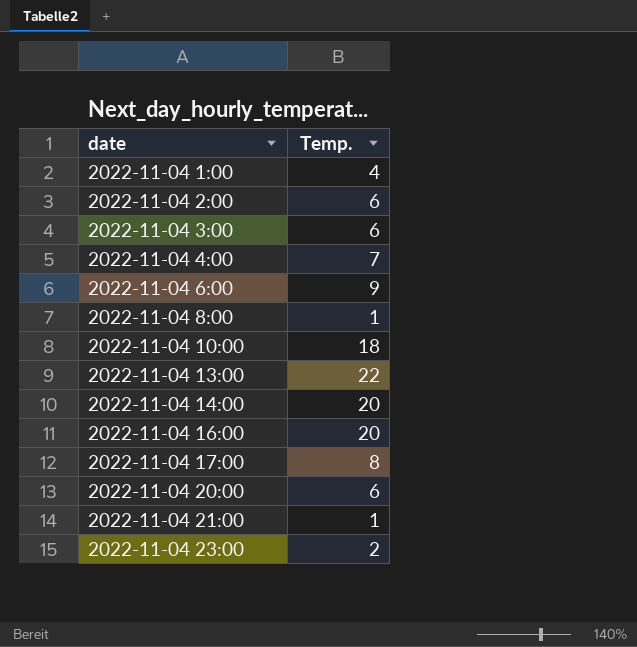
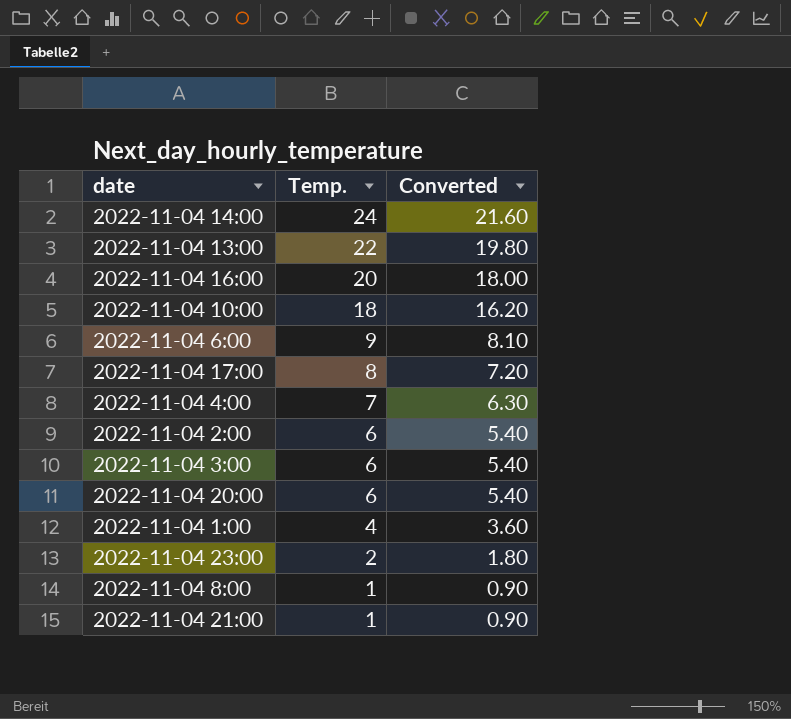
row order: date ascending -> Temp. descending
column Converted | formula: none -> [Temp.] * 0.9
2022-11-04 14:00 | Temp.: 20 -> 24

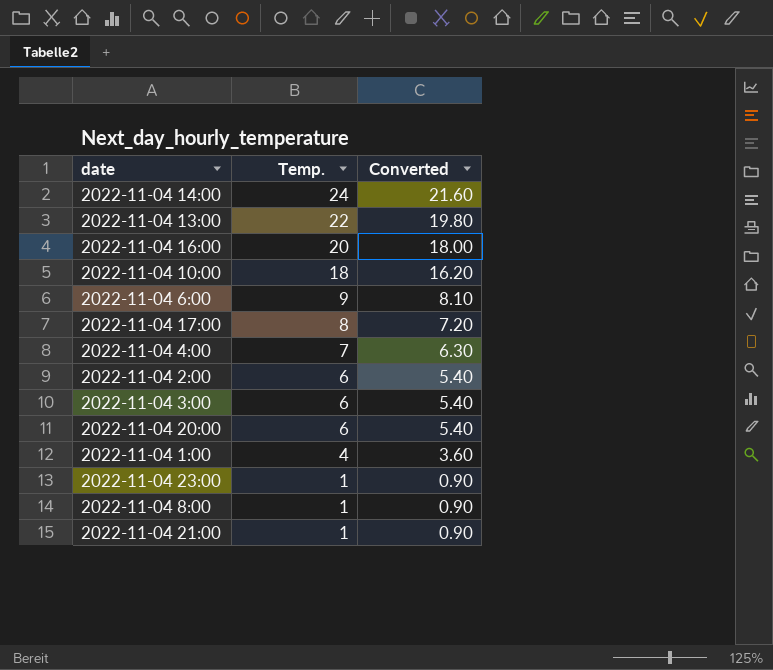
2022-11-04 23:00 | Temp.: 2 -> 1
2022-11-04 23:00 | Converted: 1.80 -> 0.90

